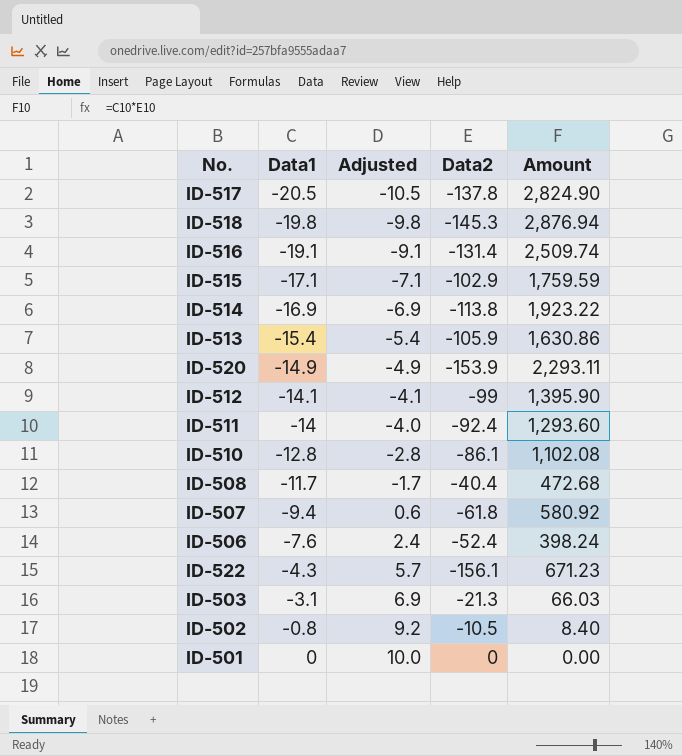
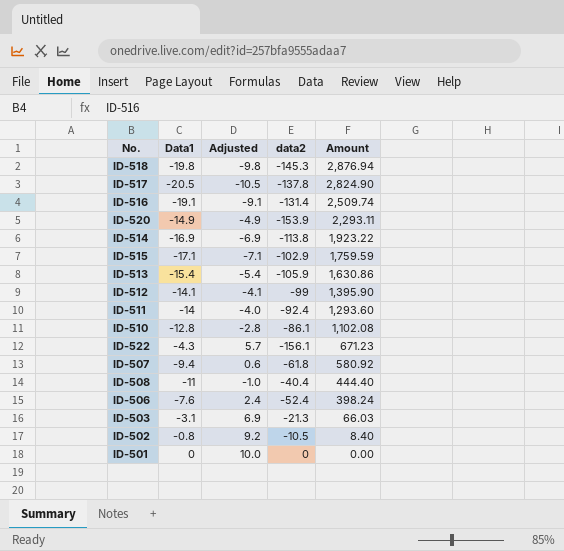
row order: Data1 ascending -> Amount descending
column name: Data2 -> data2
ID-508 | Data1: -11.7 -> -11
ID-508 | Adjusted: -1.7 -> -1.0
ID-508 | Amount: 472.68 -> 444.40

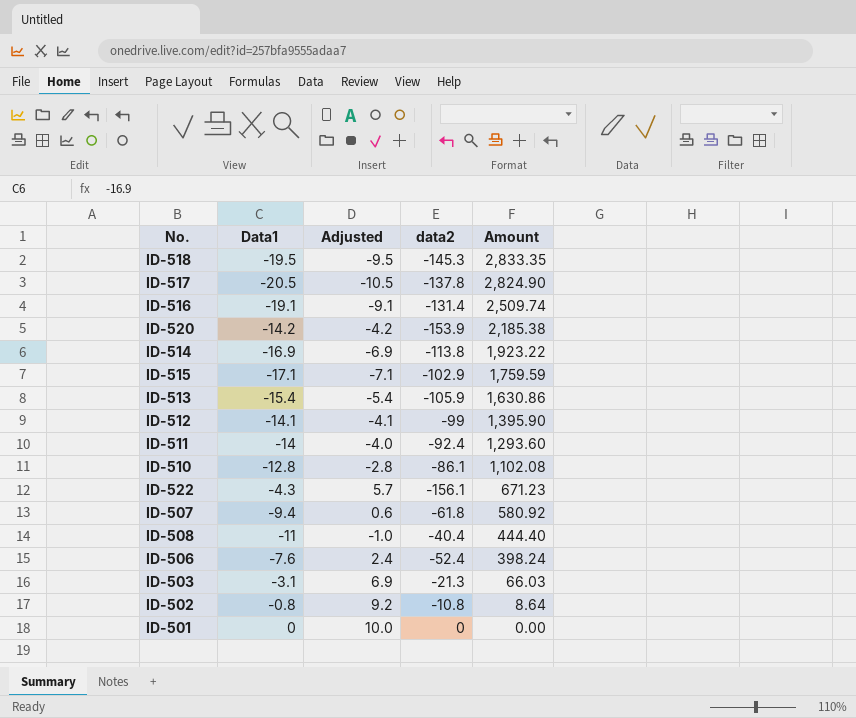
ID-518 | Data1: -19.8 -> -19.5
ID-518 | Adjusted: -9.8 -> -9.5
ID-518 | Amount: 2,876.94 -> 2,833.35
ID-520 | Data1: -14.9 -> -14.2
ID-520 | Adjusted: -4.9 -> -4.2
ID-520 | Amount: 2,293.11 -> 2,185.38
ID-502 | data2: -10.5 -> -10.8
ID-502 | Amount: 8.40 -> 8.64

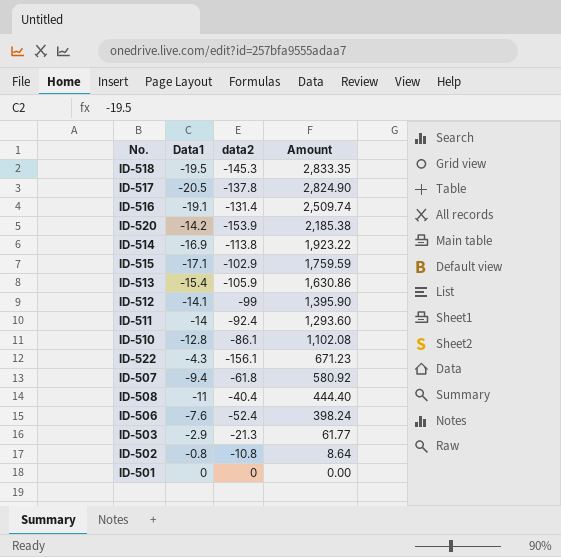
column Adjusted | formula: [Data1] + 10 -> none
ID-503 | Data1: -3.1 -> -2.9
ID-503 | Amount: 66.03 -> 61.77

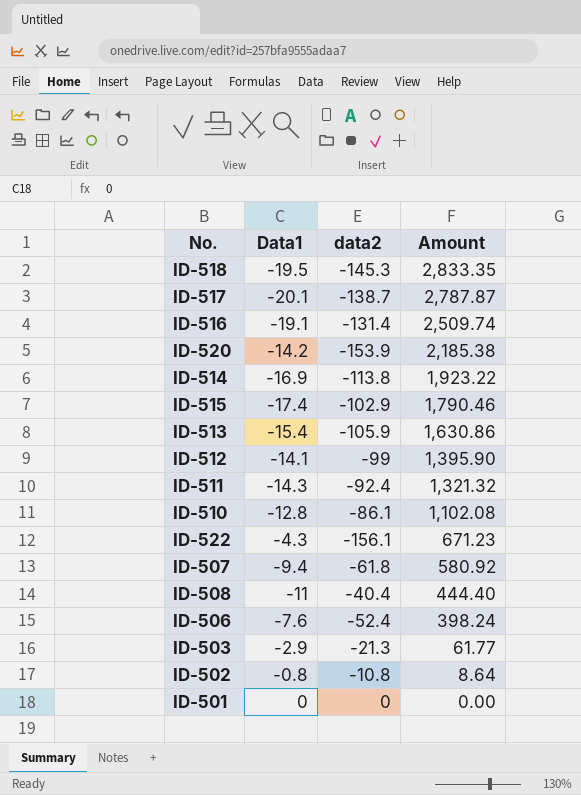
ID-517 | Data1: -20.5 -> -20.1
ID-517 | data2: -137.8 -> -138.7
ID-517 | Amount: 2,824.90 -> 2,787.87
ID-515 | Data1: -17.1 -> -17.4
ID-515 | Amount: 1,759.59 -> 1,790.46
ID-511 | Data1: -14 -> -14.3
ID-511 | Amount: 1,293.60 -> 1,321.32

